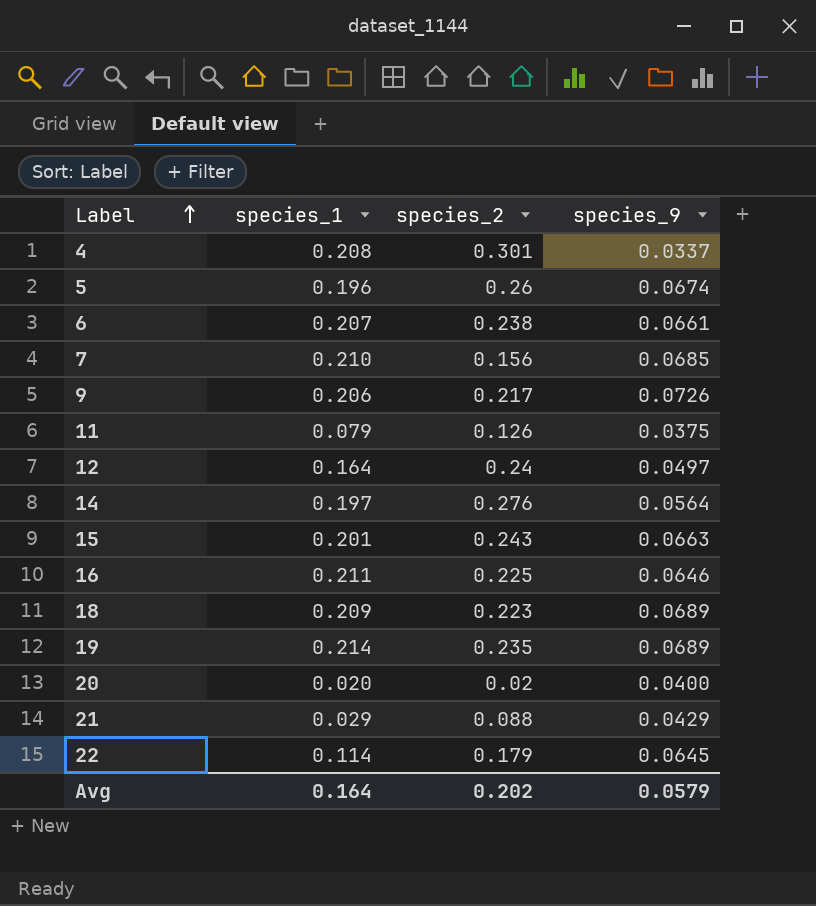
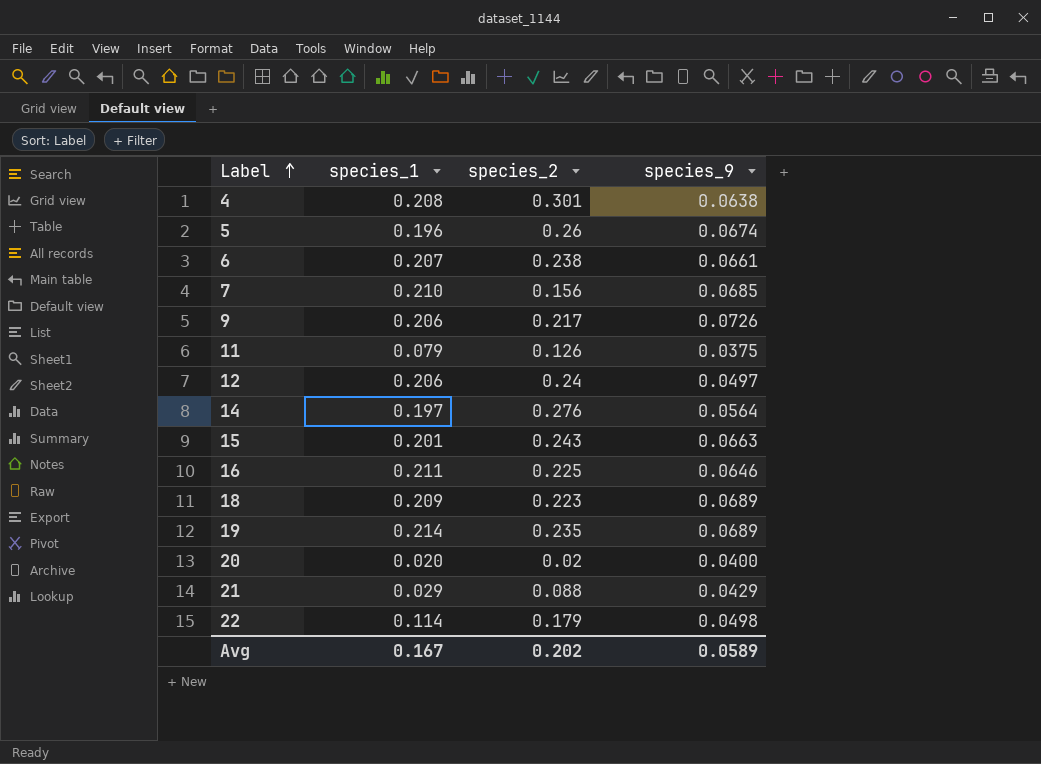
4 | species_9: 0.0337 -> 0.0638
12 | species_1: 0.164 -> 0.206
22 | species_9: 0.0645 -> 0.0498
Avg | species_1: 0.164 -> 0.167
Avg | species_9: 0.0579 -> 0.0589

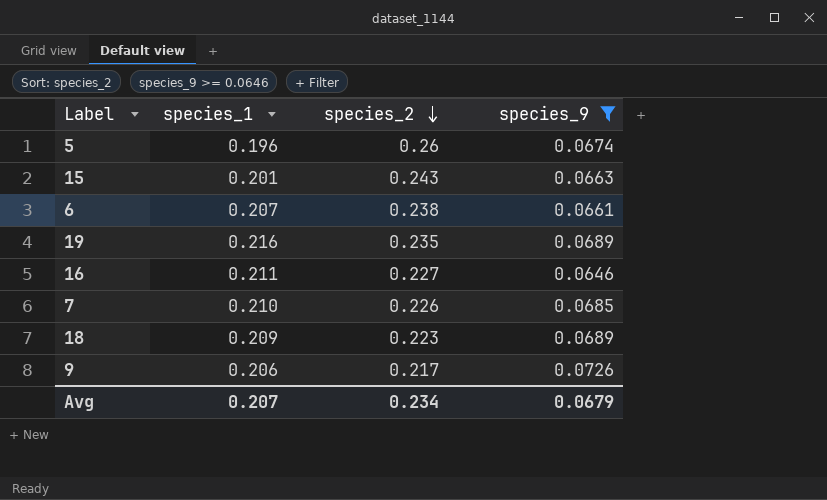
filter: none -> species_9 >= 0.0646
row order: Label ascending -> species_2 descending
19 | species_1: 0.214 -> 0.216
16 | species_2: 0.225 -> 0.227
7 | species_2: 0.156 -> 0.226
Avg | species_1: 0.167 -> 0.207
Avg | species_2: 0.202 -> 0.234
Avg | species_9: 0.0589 -> 0.0679

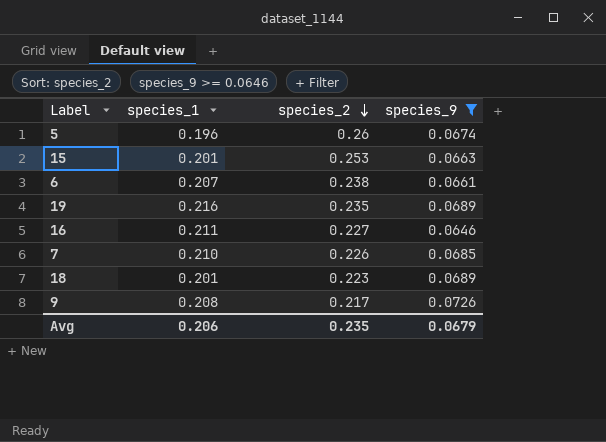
15 | species_2: 0.243 -> 0.253
18 | species_1: 0.209 -> 0.201
9 | species_1: 0.206 -> 0.208
Avg | species_1: 0.207 -> 0.206
Avg | species_2: 0.234 -> 0.235

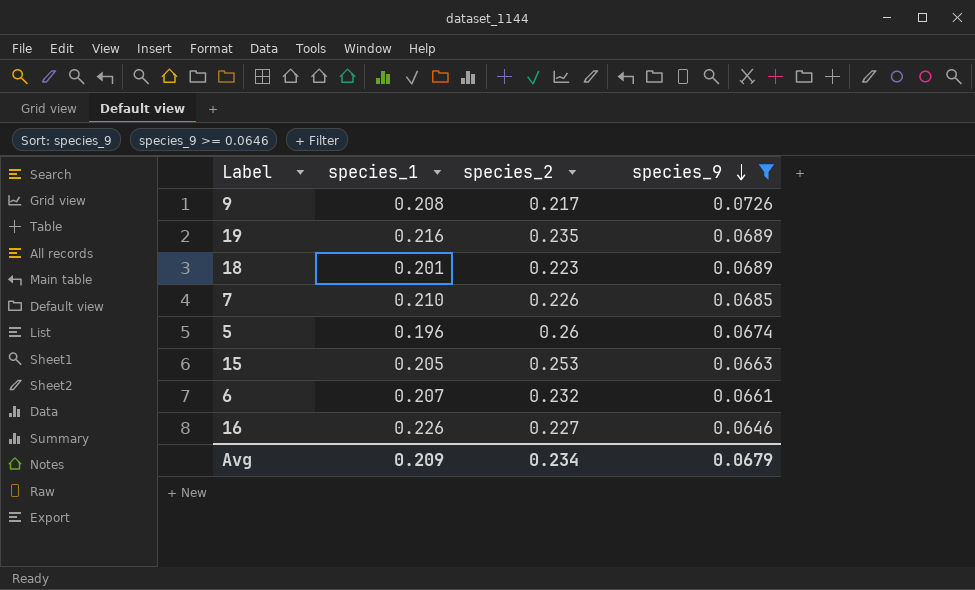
row order: species_2 descending -> species_9 descending
15 | species_1: 0.201 -> 0.205
6 | species_2: 0.238 -> 0.232
16 | species_1: 0.211 -> 0.226
Avg | species_1: 0.206 -> 0.209
Avg | species_2: 0.235 -> 0.234

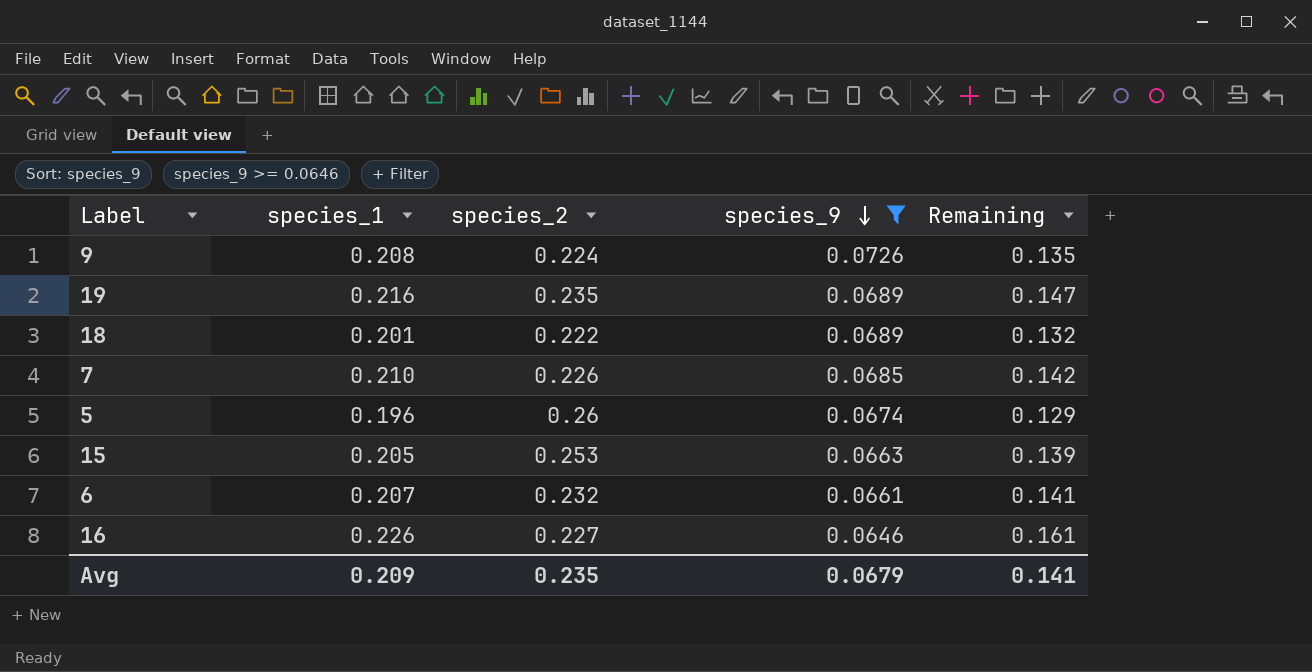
column Remaining | formula: none -> [species_1] - [species_9]
9 | species_2: 0.217 -> 0.224
18 | species_2: 0.223 -> 0.222
Avg | species_2: 0.234 -> 0.235

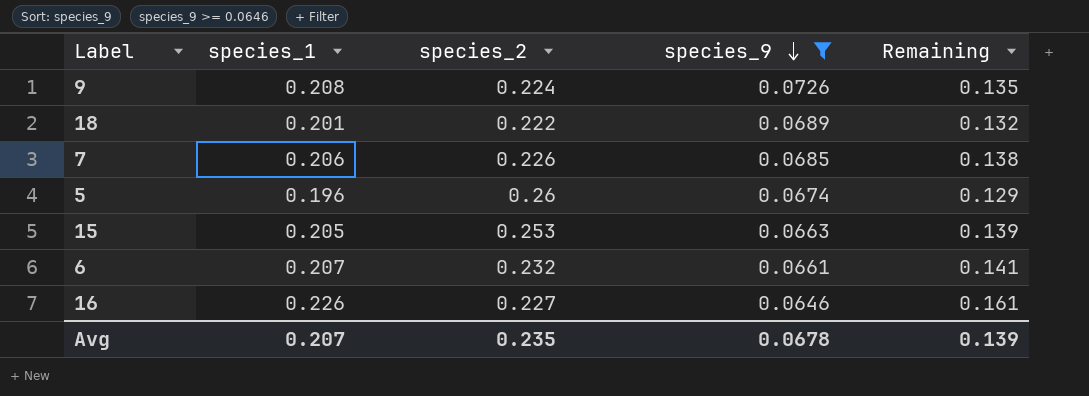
row 19: 0.216 | 0.235 | 0.0689 | 0.147 -> none
7 | species_1: 0.210 -> 0.206
7 | Remaining: 0.142 -> 0.138
Avg | species_1: 0.209 -> 0.207
Avg | species_9: 0.0679 -> 0.0678
Avg | Remaining: 0.141 -> 0.139

